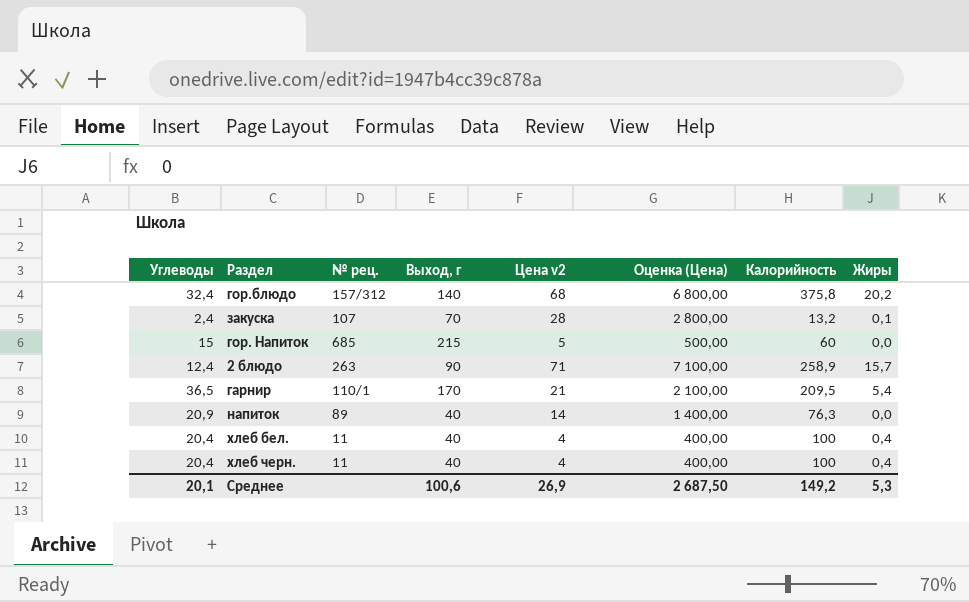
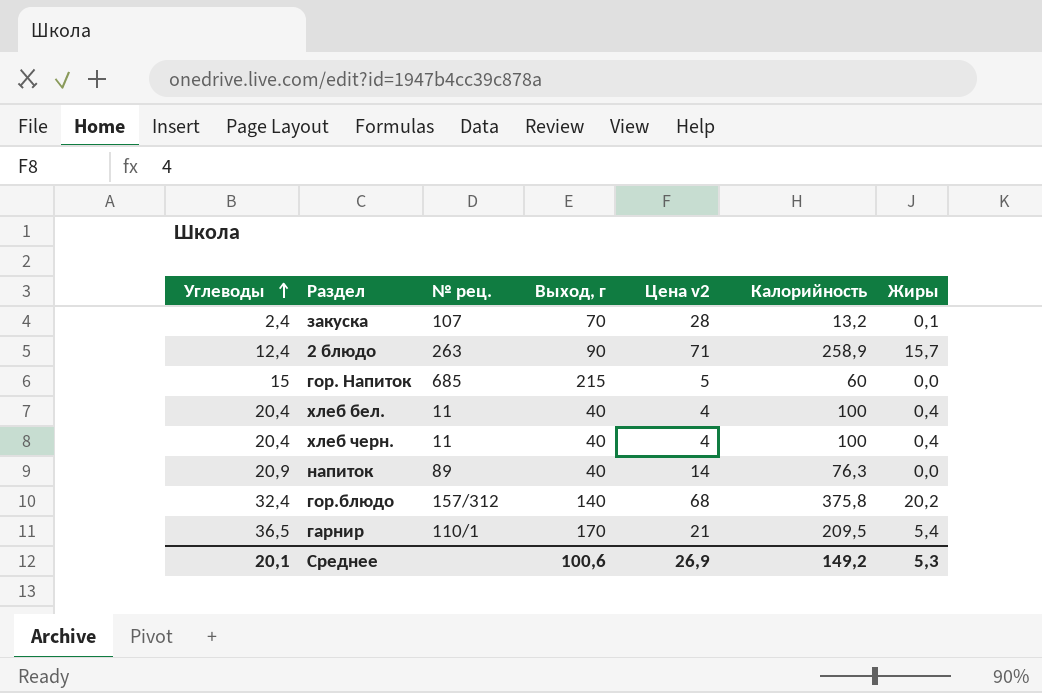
row order: none -> Углеводы ascending
column Оценка (Цена) | formula: [Цена v2] * 100 -> none

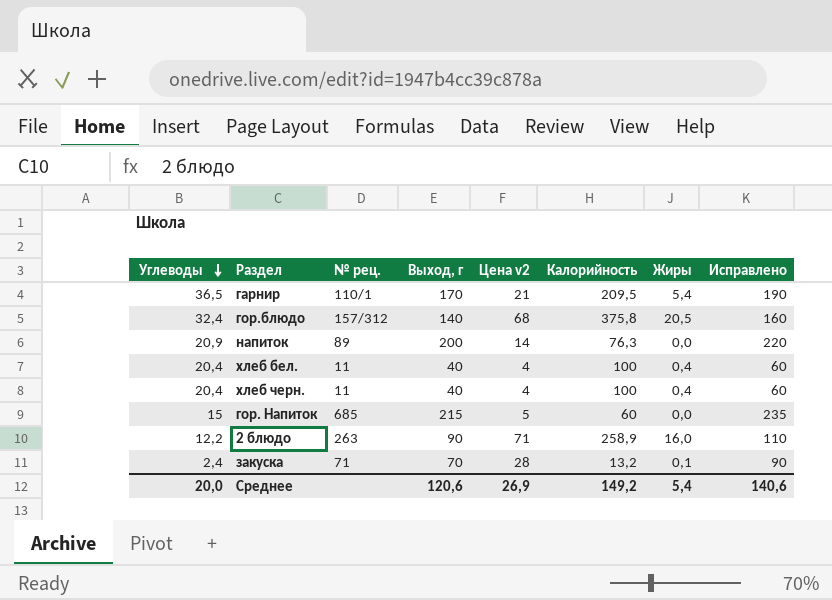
row order: Углеводы ascending -> Углеводы descending
column Исправлено | formula: none -> [Выход, г] + 20
гор.блюдо | Жиры: 20,2 -> 20,5
напиток | Выход, г: 40 -> 200
2 блюдо | Углеводы: 12,4 -> 12,2
2 блюдо | Жиры: 15,7 -> 16,0
закуска | № рец.: 107 -> 71
Среднее | Углеводы: 20,1 -> 20,0
Среднее | Выход, г: 100,6 -> 120,6
Среднее | Жиры: 5,3 -> 5,4

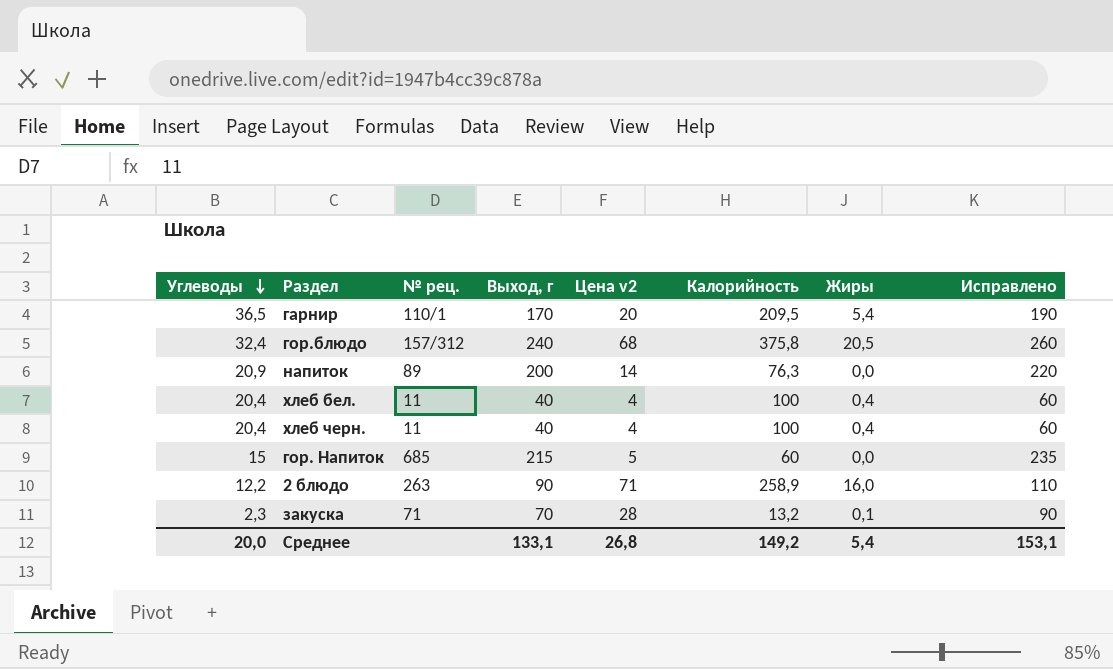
гарнир | Цена v2: 21 -> 20
гор.блюдо | Выход, г: 140 -> 240
гор.блюдо | Исправлено: 160 -> 260
закуска | Углеводы: 2,4 -> 2,3
Среднее | Выход, г: 120,6 -> 133,1
Среднее | Цена v2: 26,9 -> 26,8
Среднее | Исправлено: 140,6 -> 153,1

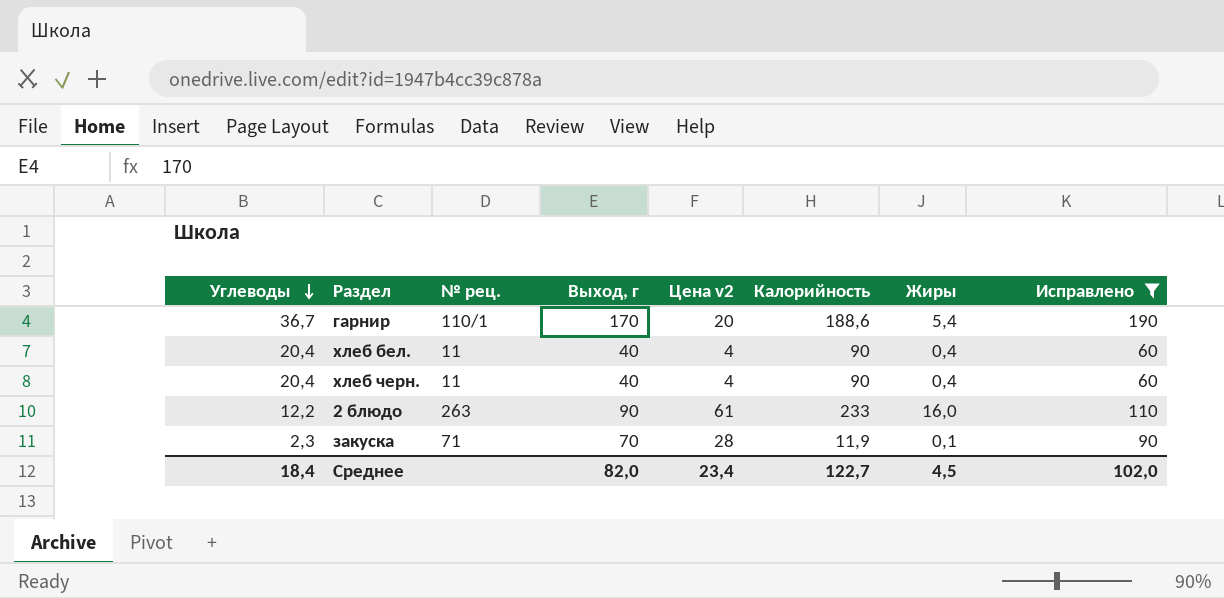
filter: none -> Исправлено <= 190
гарнир | Углеводы: 36,5 -> 36,7
гарнир | Калорийность: 209,5 -> 188,6
хлеб бел. | Калорийность: 100 -> 90
хлеб черн. | Калорийность: 100 -> 90
2 блюдо | Цена v2: 71 -> 61
2 блюдо | Калорийность: 258,9 -> 233
закуска | Калорийность: 13,2 -> 11,9
Среднее | Углеводы: 20,0 -> 18,4
Среднее | Выход, г: 133,1 -> 82,0
Среднее | Цена v2: 26,8 -> 23,4
Среднее | Калорийность: 149,2 -> 122,7
Среднее | Жиры: 5,4 -> 4,5
Среднее | Исправлено: 153,1 -> 102,0

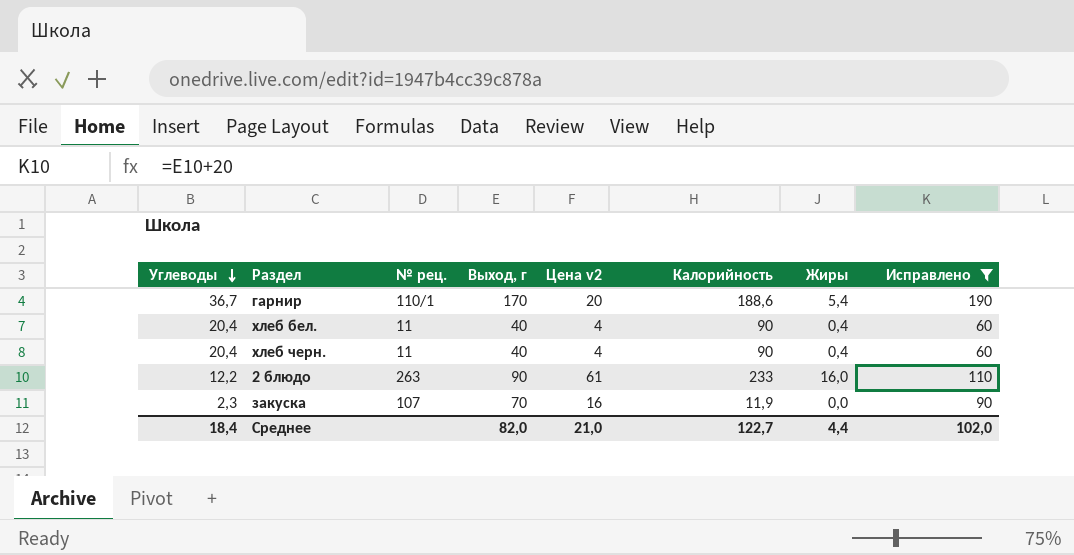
закуска | № рец.: 71 -> 107
закуска | Цена v2: 28 -> 16
закуска | Жиры: 0,1 -> 0,0
Среднее | Цена v2: 23,4 -> 21,0
Среднее | Жиры: 4,5 -> 4,4

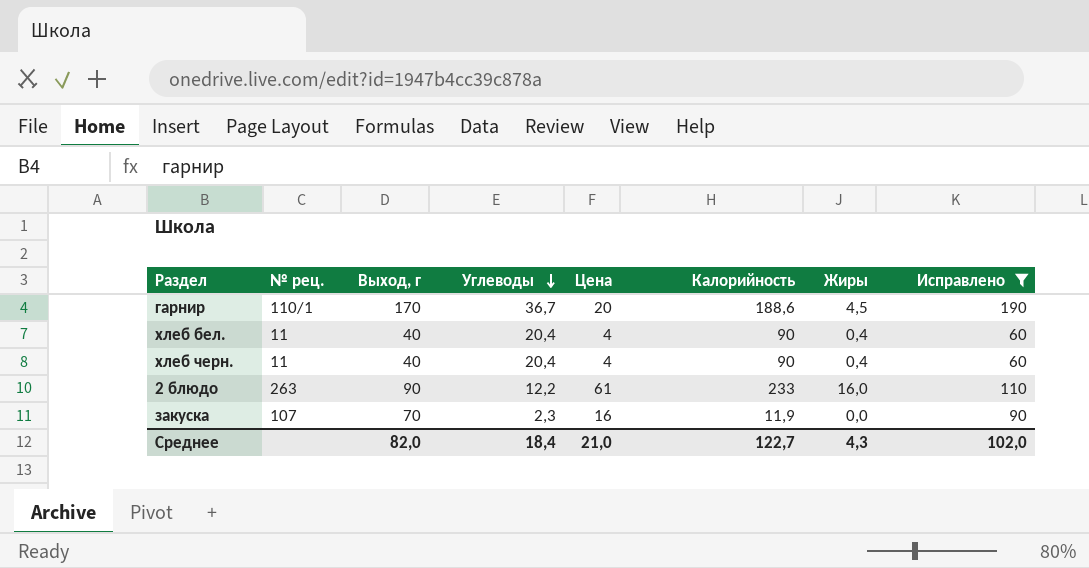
column Углеводы | position: 1 -> 4
column name: Цена v2 -> Цена
гарнир | Жиры: 5,4 -> 4,5
Среднее | Жиры: 4,4 -> 4,3

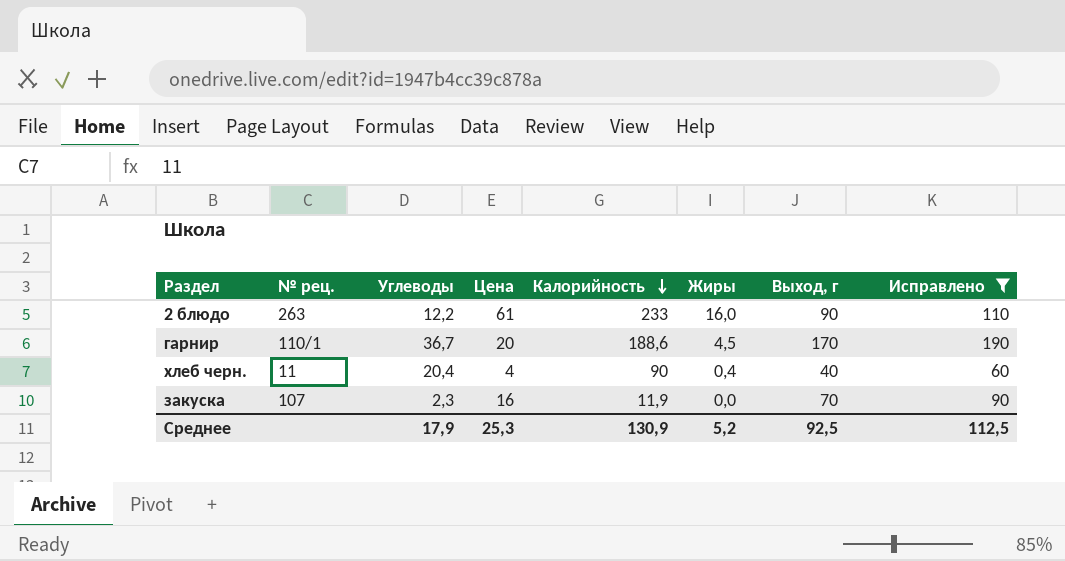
row order: Углеводы descending -> Калорийность descending
column Выход, г | position: 3 -> 7
row хлеб бел.: 11 | 40 | 20,4 | 4 | 90 | 0,4 | 60 -> none
Среднее | Углеводы: 18,4 -> 17,9
Среднее | Цена: 21,0 -> 25,3
Среднее | Калорийность: 122,7 -> 130,9
Среднее | Жиры: 4,3 -> 5,2
Среднее | Выход, г: 82,0 -> 92,5
Среднее | Исправлено: 102,0 -> 112,5

